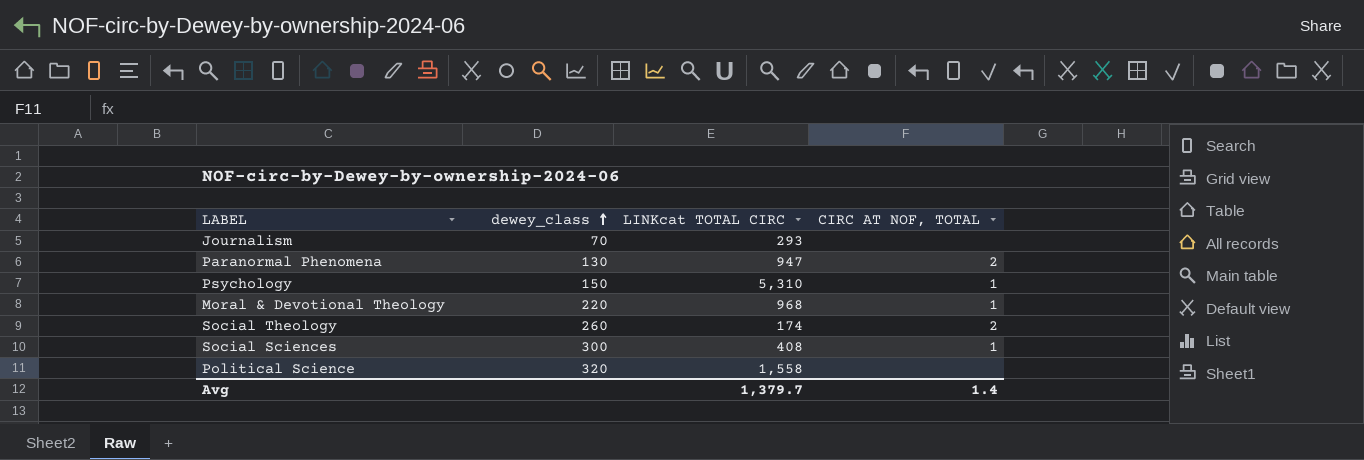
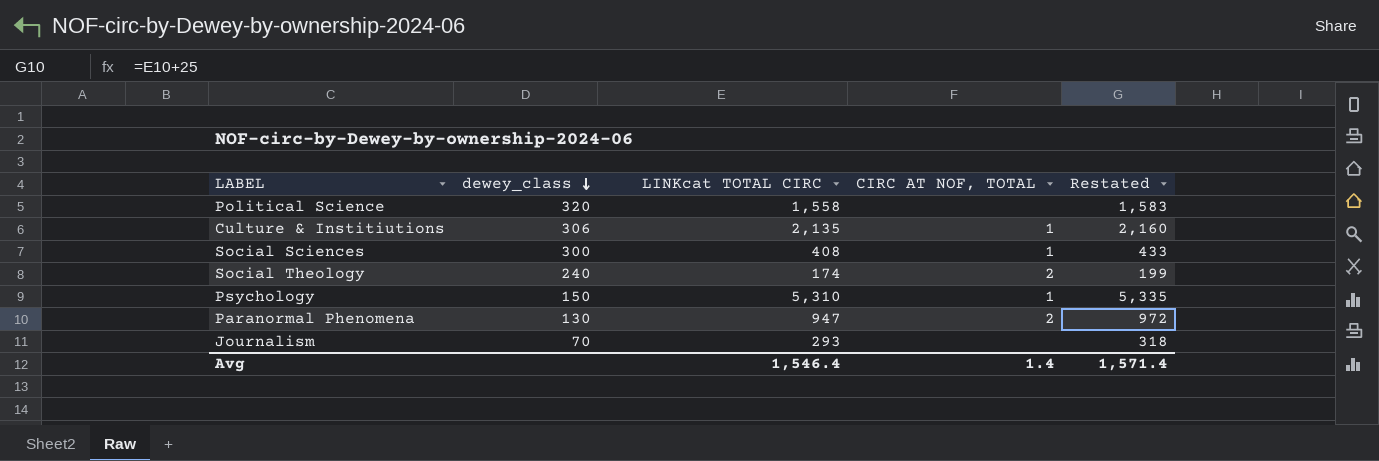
row order: dewey_class ascending -> dewey_class descending
column Restated | formula: none -> [LINKcat TOTAL CIRC] + 25
row Moral & Devotional Theology: 220 | 968 | 1 -> none
row Culture & Institiutions: none -> 306 | 2,135 | 1 | 2,160
Social Theology | dewey_class: 260 -> 240
Avg | LINKcat TOTAL CIRC: 1,379.7 -> 1,546.4

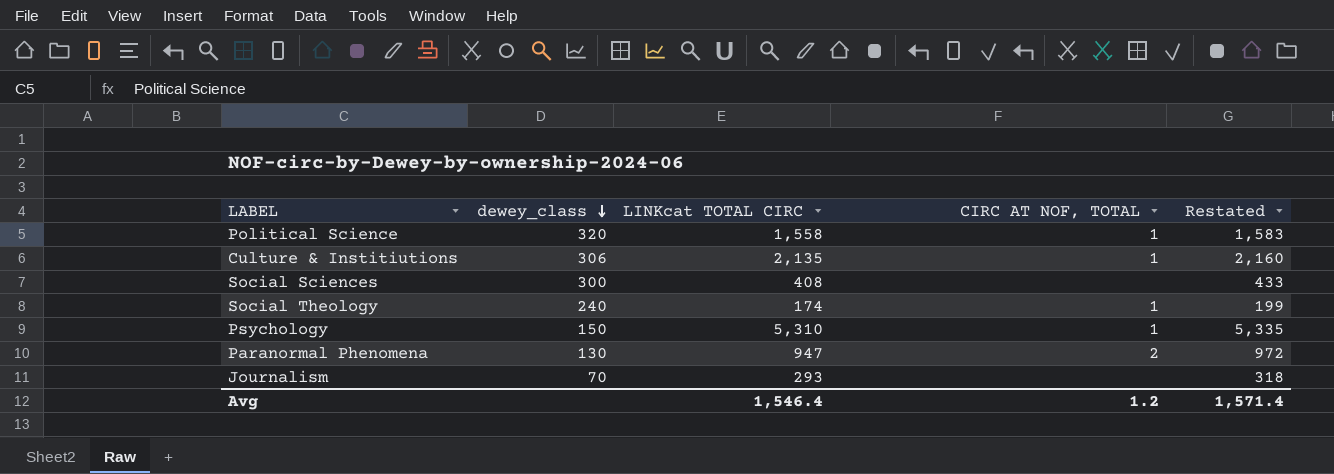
Political Science | CIRC AT NOF, TOTAL: none -> 1
Social Sciences | CIRC AT NOF, TOTAL: 1 -> none
Social Theology | CIRC AT NOF, TOTAL: 2 -> 1
Avg | CIRC AT NOF, TOTAL: 1.4 -> 1.2

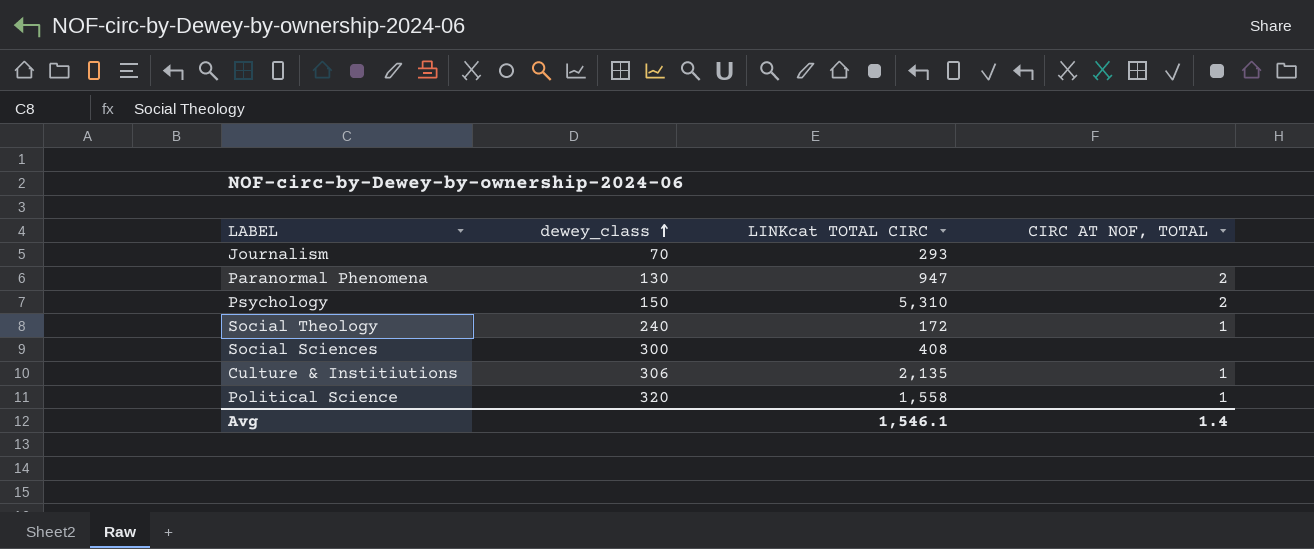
row order: dewey_class descending -> dewey_class ascending
column Restated | formula: [LINKcat TOTAL CIRC] + 25 -> none
Psychology | CIRC AT NOF, TOTAL: 1 -> 2
Social Theology | LINKcat TOTAL CIRC: 174 -> 172
Avg | LINKcat TOTAL CIRC: 1,546.4 -> 1,546.1
Avg | CIRC AT NOF, TOTAL: 1.2 -> 1.4

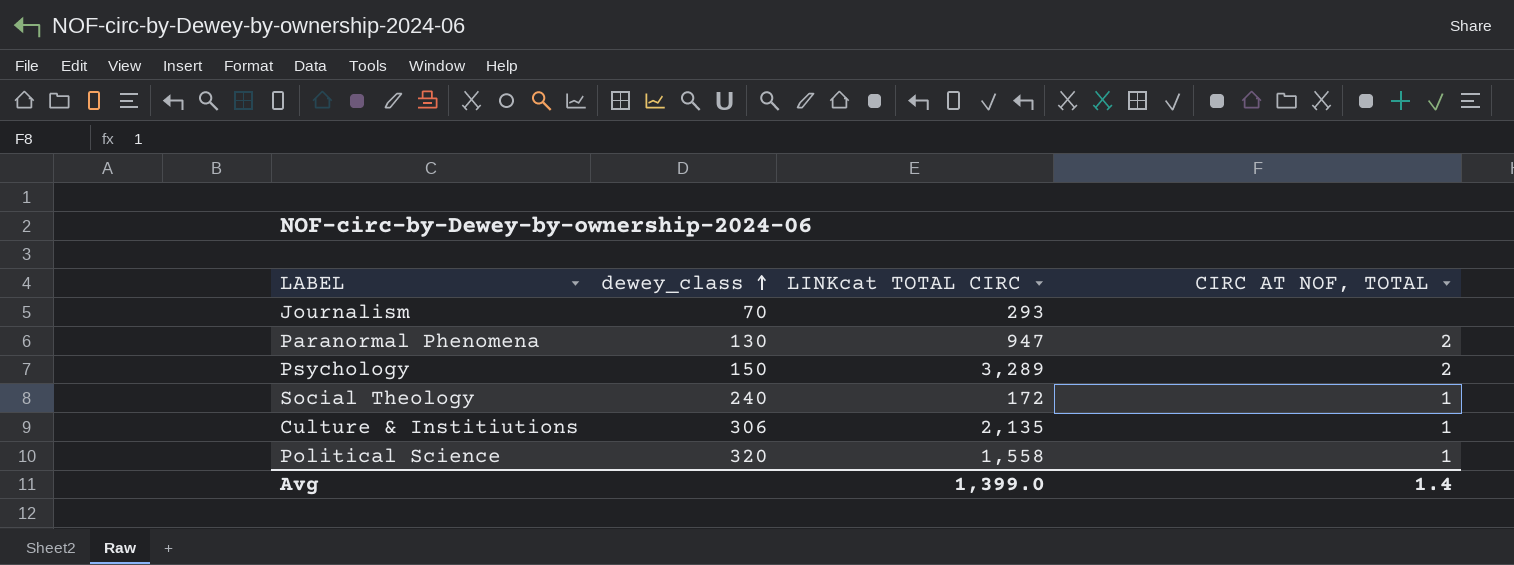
row Social Sciences: 300 | 408 | none -> none
Psychology | LINKcat TOTAL CIRC: 5,310 -> 3,289
Avg | LINKcat TOTAL CIRC: 1,546.1 -> 1,399.0

